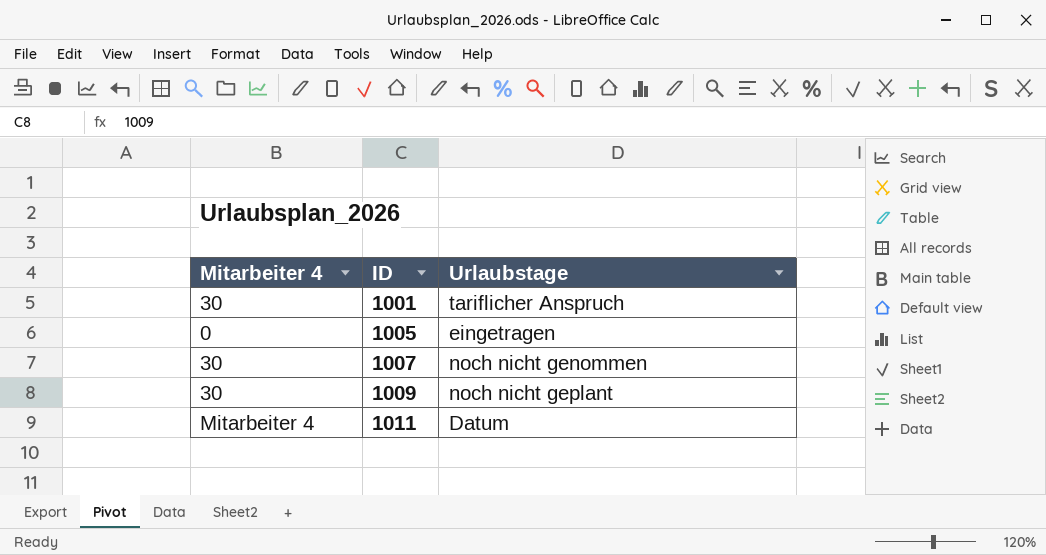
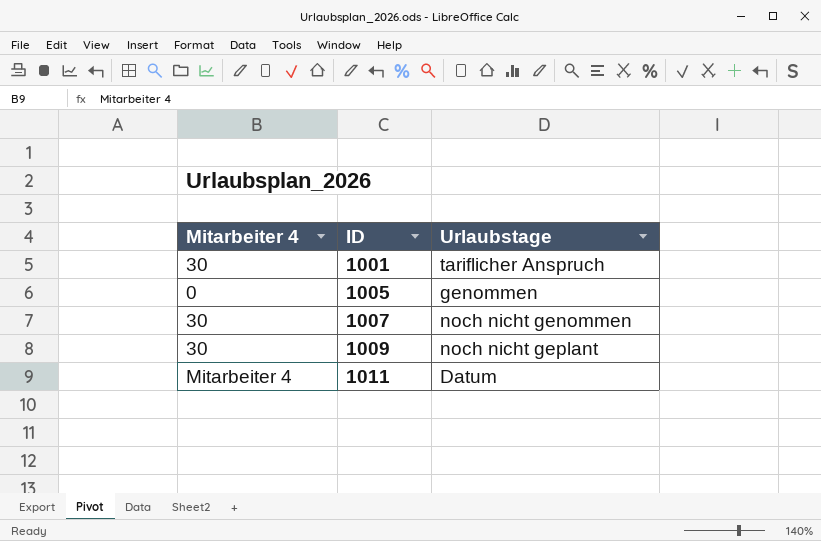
1005 | Urlaubstage: eingetragen -> genommen

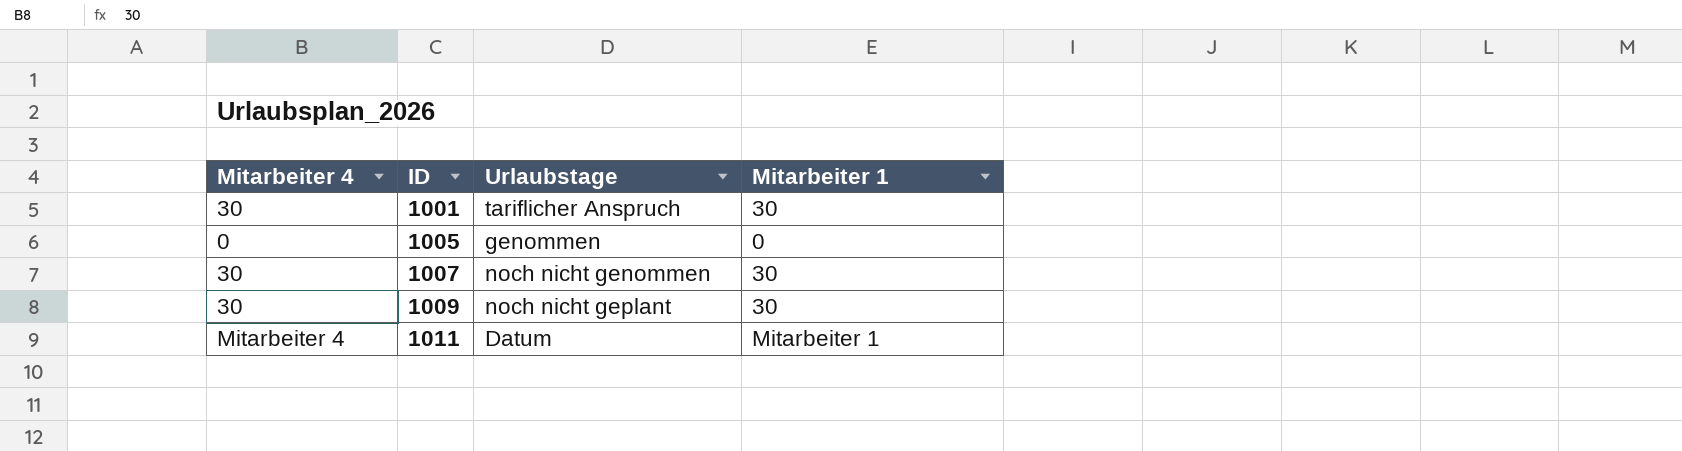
column Mitarbeiter 1 | position: none -> 4

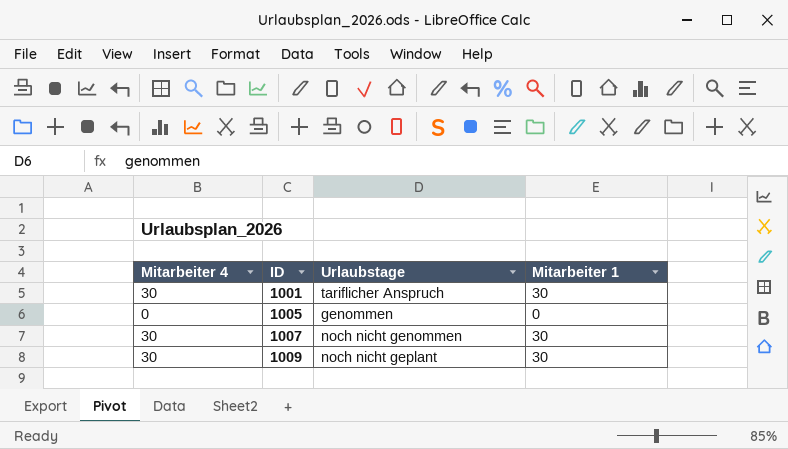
row 1011: Mitarbeiter 4 | Datum | Mitarbeiter 1 -> none

